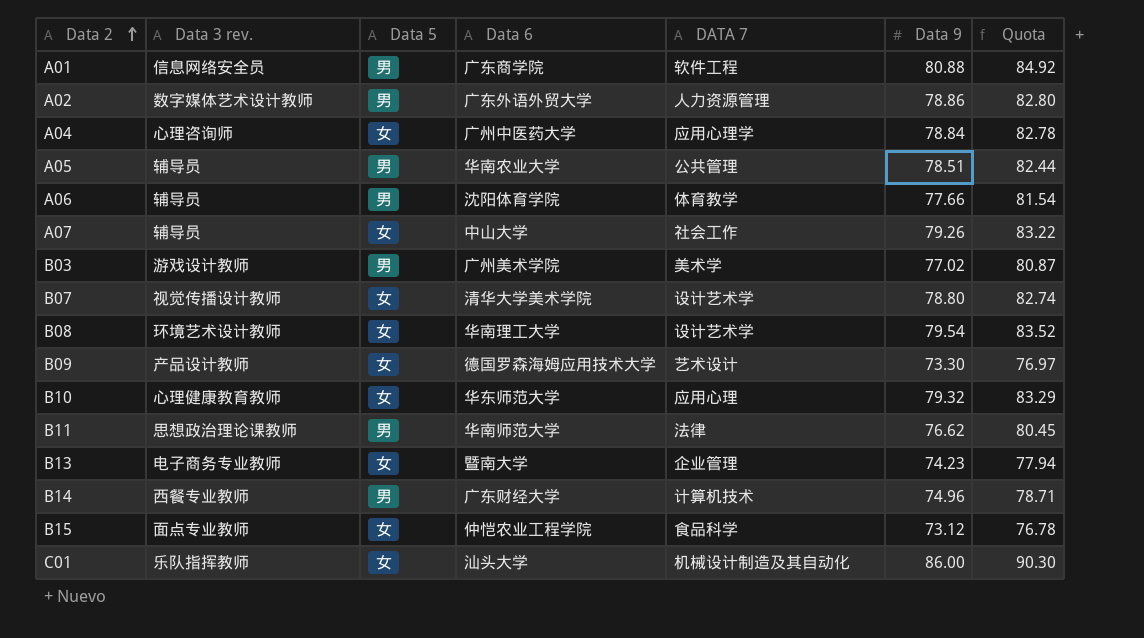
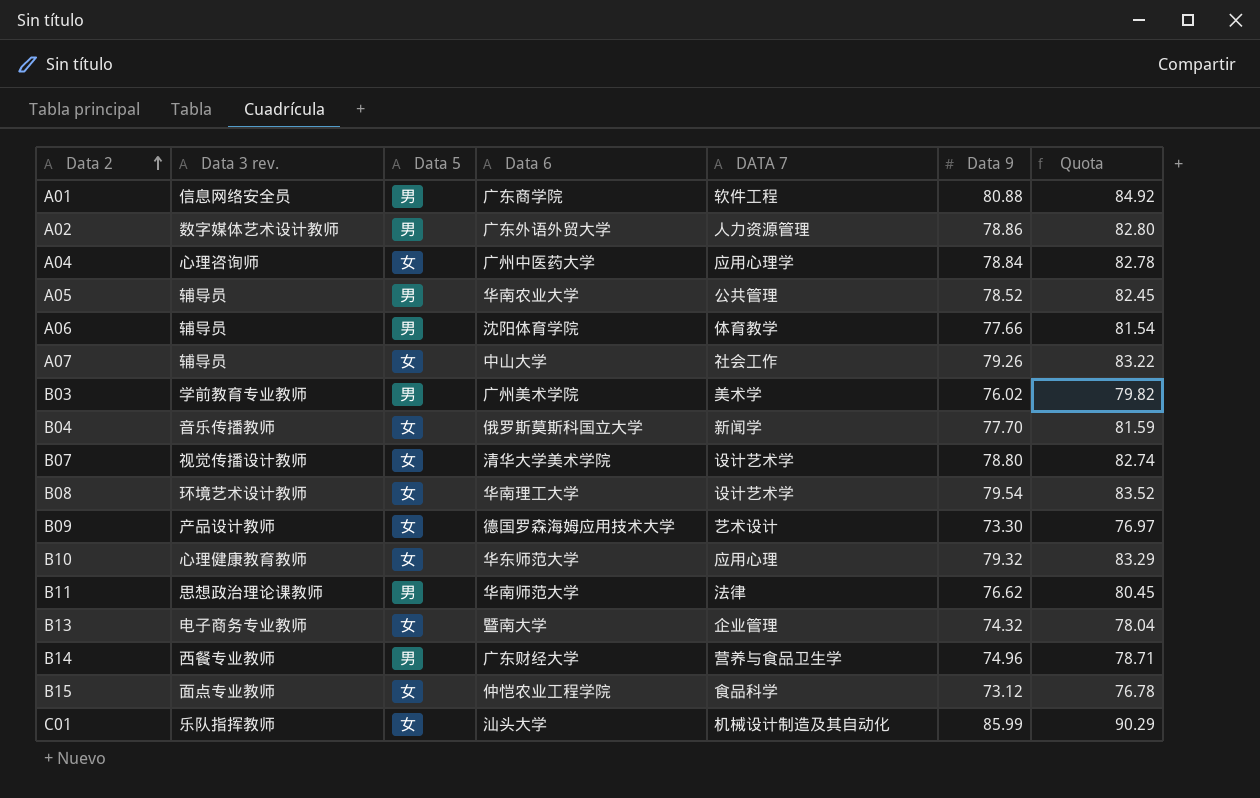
A05 | Data 9: 78.51 -> 78.52
A05 | Quota: 82.44 -> 82.45
B03 | Data 3 rev.: 游戏设计教师 -> 学前教育专业教师
B03 | Data 9: 77.02 -> 76.02
B03 | Quota: 80.87 -> 79.82
row B04: none -> 音乐传播教师 | 女 | 俄罗斯莫斯科国立大学 | 新闻学 | 77.70 | 81.59
B13 | Data 9: 74.23 -> 74.32
B13 | Quota: 77.94 -> 78.04
B14 | DATA 7: 计算机技术 -> 营养与食品卫生学
C01 | Data 9: 86.00 -> 85.99
C01 | Quota: 90.30 -> 90.29

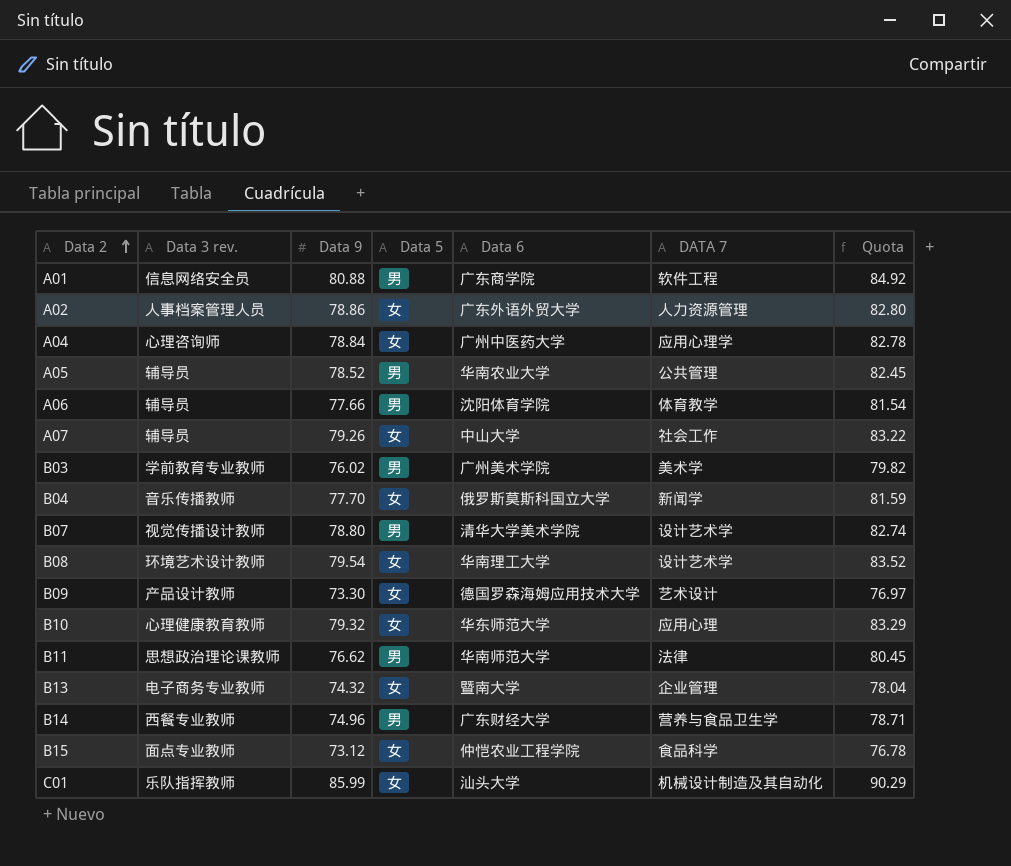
column Data 9 | position: 6 -> 3
A02 | Data 3 rev.: 数字媒体艺术设计教师 -> 人事档案管理人员
A02 | Data 5: 男 -> 女
B07 | Data 5: 女 -> 男

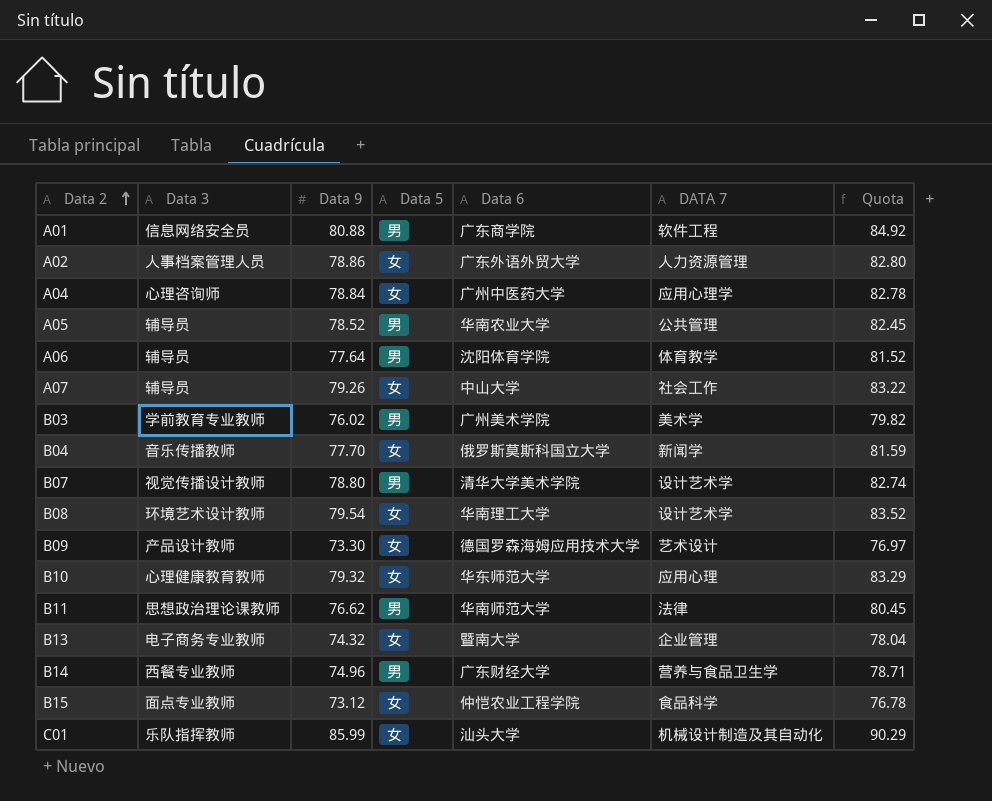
column name: Data 3 rev. -> Data 3
A06 | Data 9: 77.66 -> 77.64
A06 | Quota: 81.54 -> 81.52

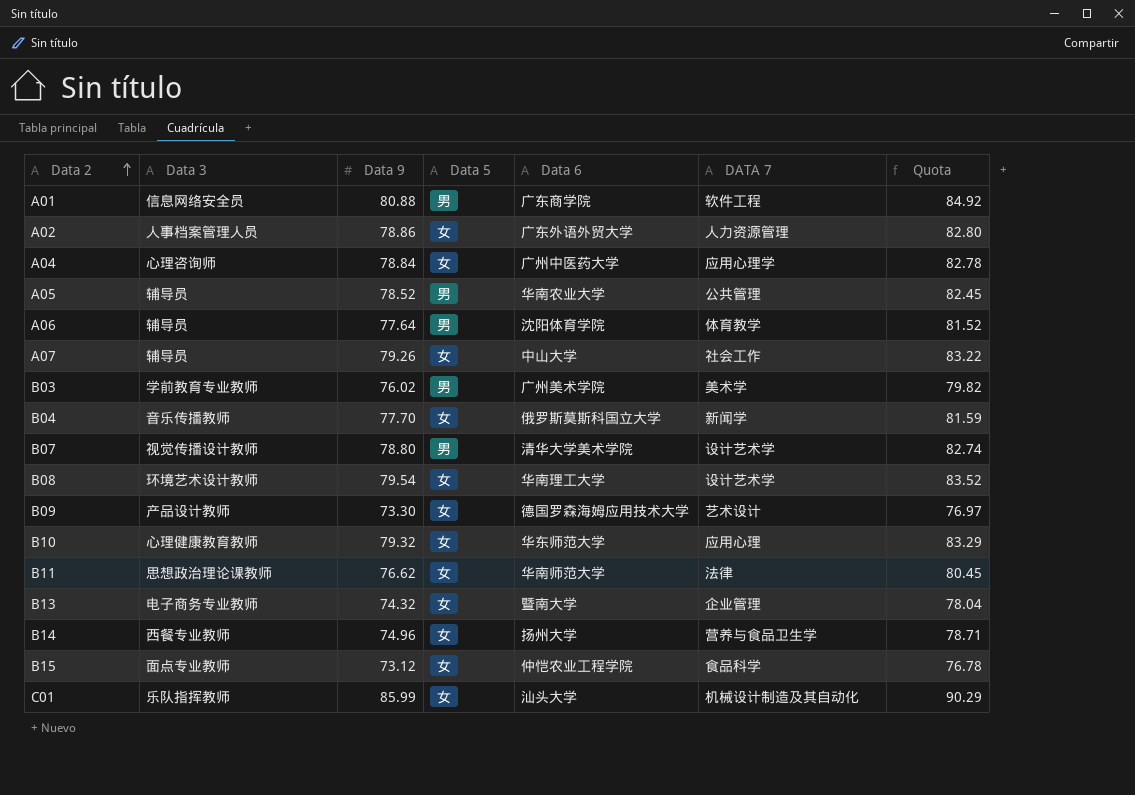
B11 | Data 5: 男 -> 女
B14 | Data 5: 男 -> 女
B14 | Data 6: 广东财经大学 -> 扬州大学

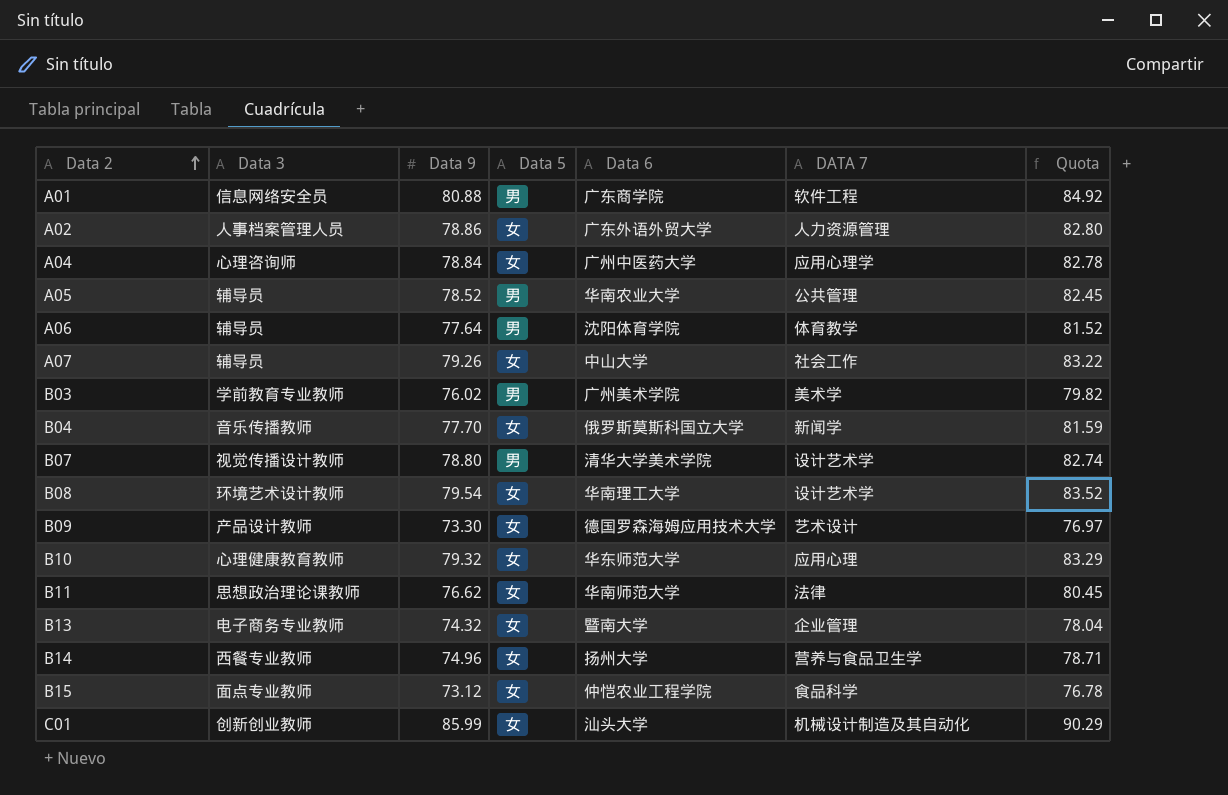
C01 | Data 3: 乐队指挥教师 -> 创新创业教师

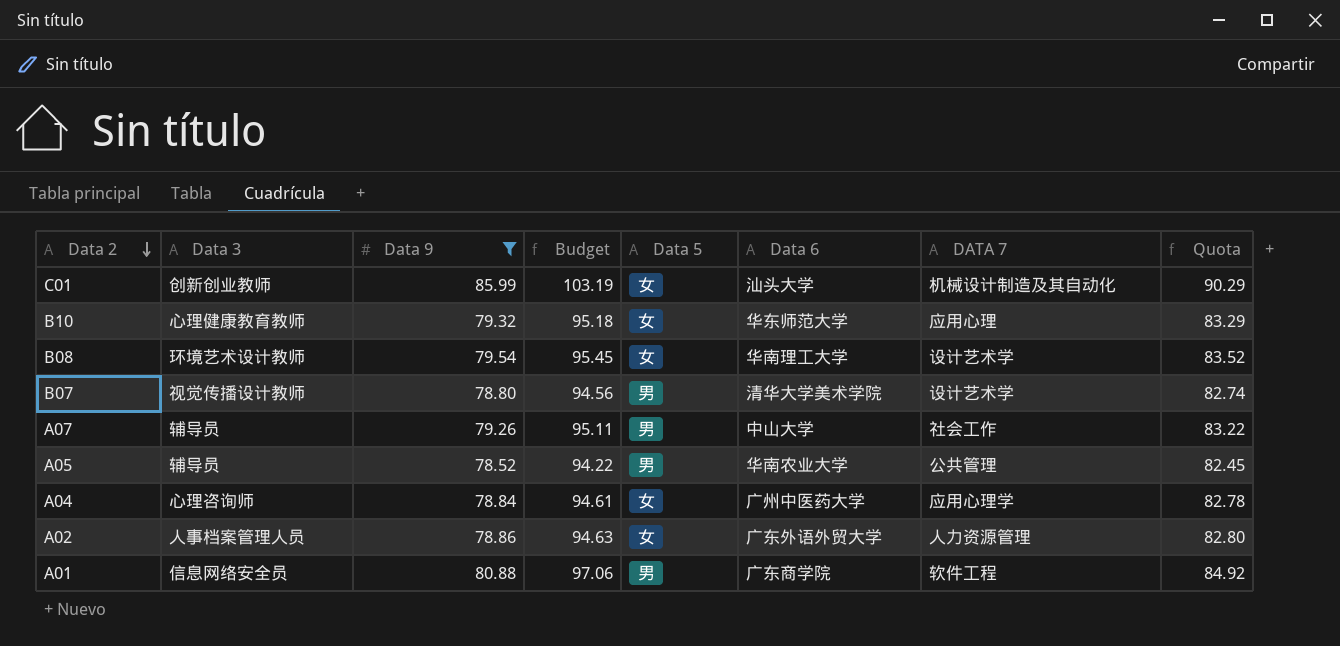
filter: none -> Data 9 >= 78.52
row order: Data 2 ascending -> Data 2 descending
column Budget | formula: none -> [Data 9] * 1.2
A07 | Data 5: 女 -> 男

